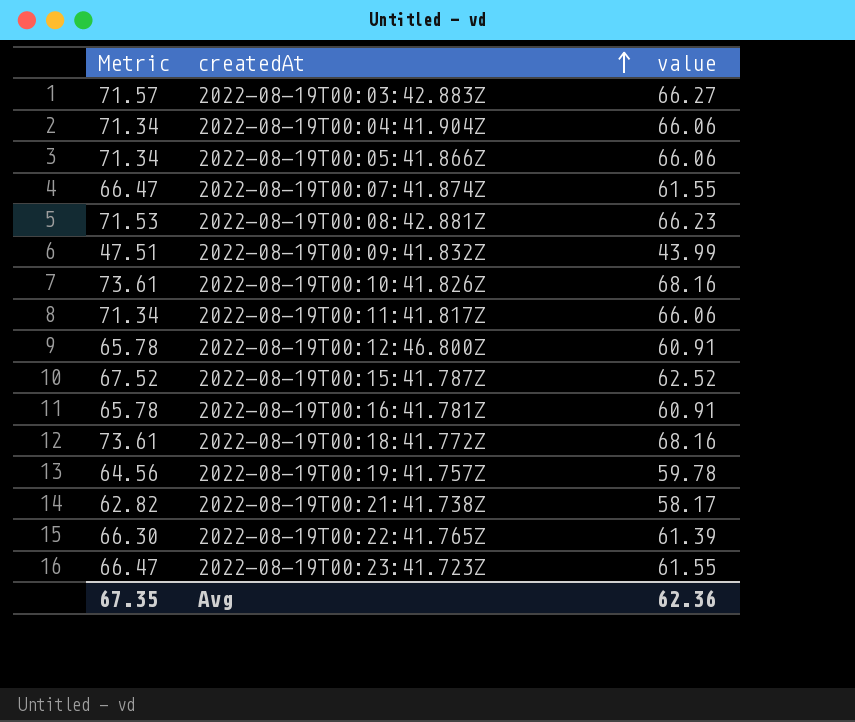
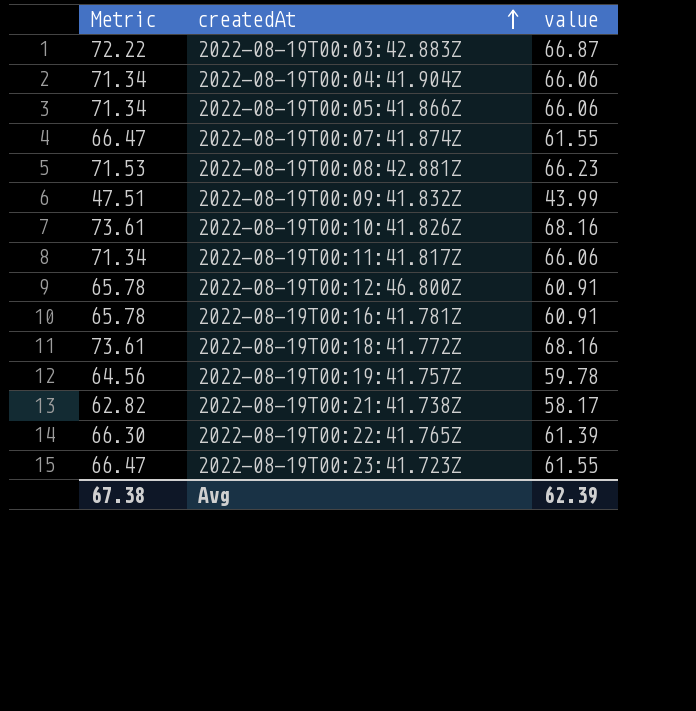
row 2022-08-19T00:15:41.787Z: 67.52 | 62.52 -> none
2022-08-19T00:03:42.883Z | Metric: 71.57 -> 72.22
2022-08-19T00:03:42.883Z | value: 66.27 -> 66.87
Avg | Metric: 67.35 -> 67.38
Avg | value: 62.36 -> 62.39

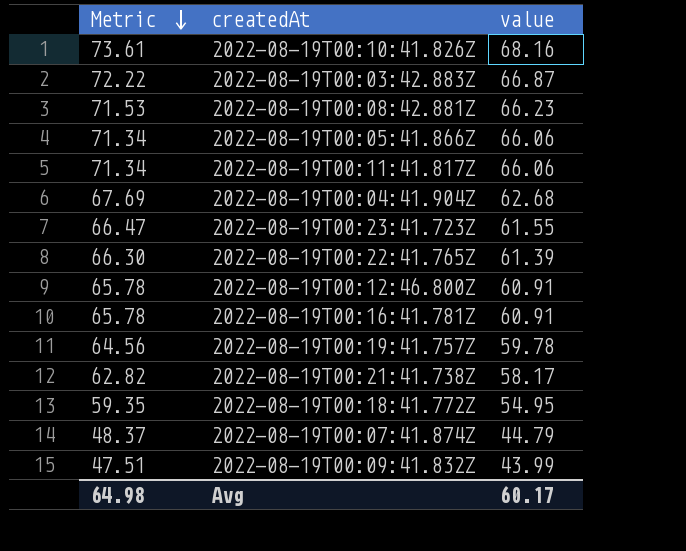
row order: createdAt ascending -> Metric descending
2022-08-19T00:04:41.904Z | Metric: 71.34 -> 67.69
2022-08-19T00:04:41.904Z | value: 66.06 -> 62.68
2022-08-19T00:18:41.772Z | Metric: 73.61 -> 59.35
2022-08-19T00:18:41.772Z | value: 68.16 -> 54.95
2022-08-19T00:07:41.874Z | Metric: 66.47 -> 48.37
2022-08-19T00:07:41.874Z | value: 61.55 -> 44.79
Avg | Metric: 67.38 -> 64.98
Avg | value: 62.39 -> 60.17

